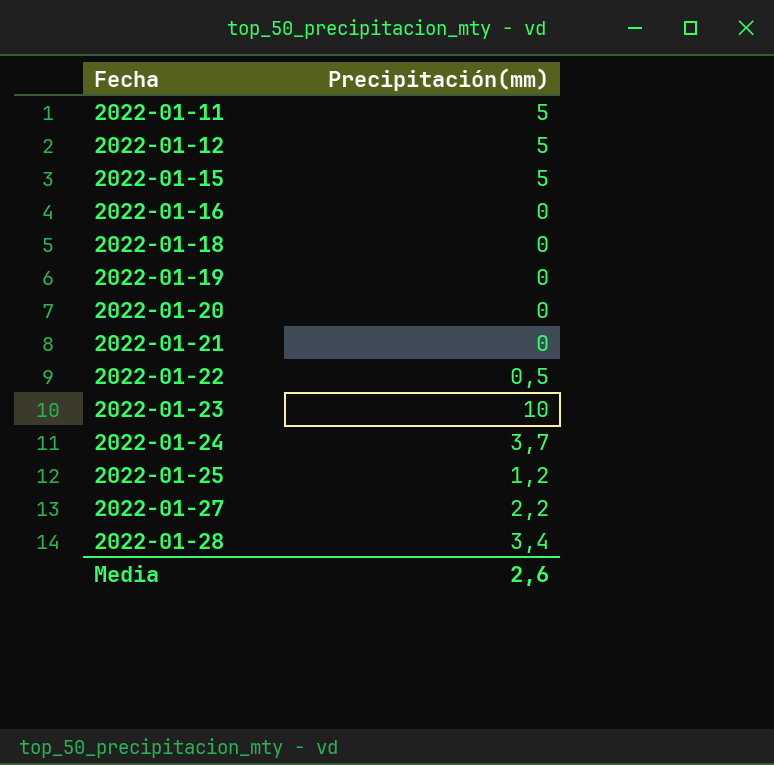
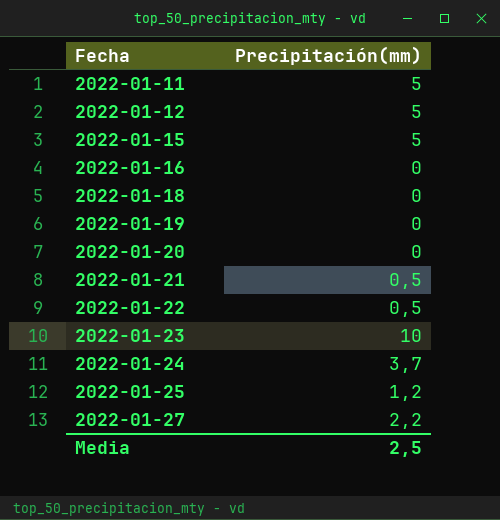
row 2022-01-28: 3,4 -> none
2022-01-21 | Precipitación(mm): 0 -> 0,5
Media | Precipitación(mm): 2,6 -> 2,5

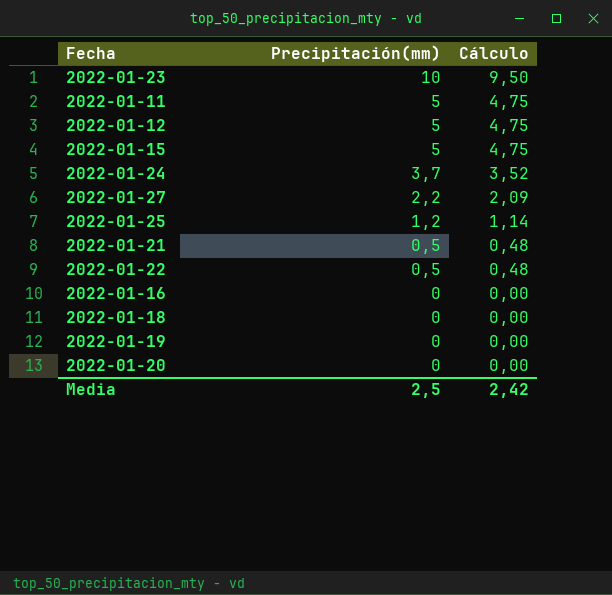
row order: Fecha ascending -> Precipitación(mm) descending
column Cálculo | formula: none -> [Precipitación(mm)] * 0,95

